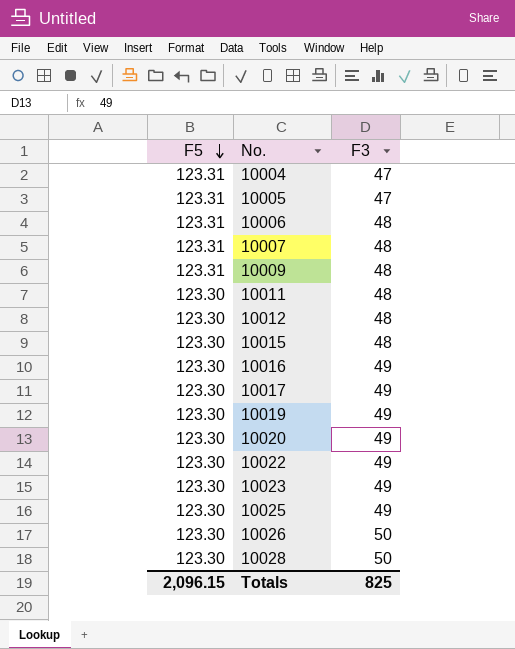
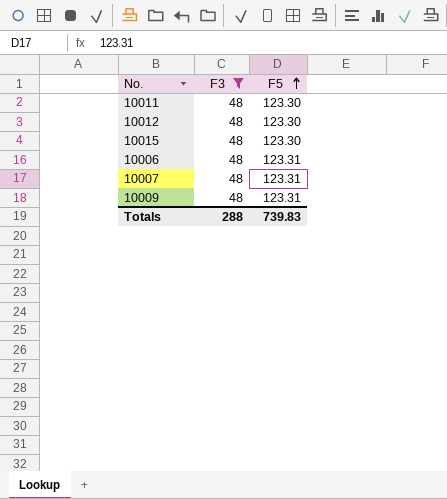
filter: none -> F3 = 48
row order: F5 descending -> F5 ascending
column F5 | position: 1 -> 3
Totals | F3: 825 -> 288
Totals | F5: 2,096.15 -> 739.83

